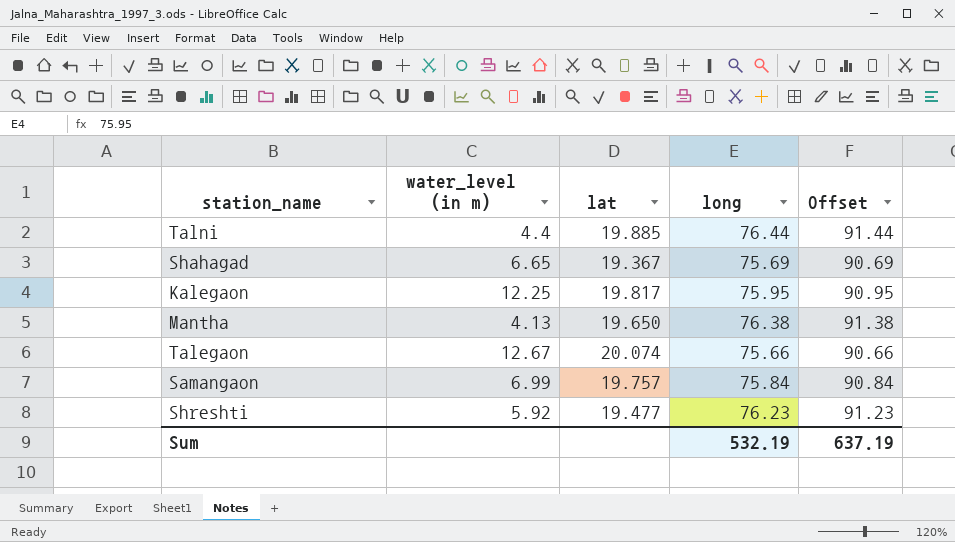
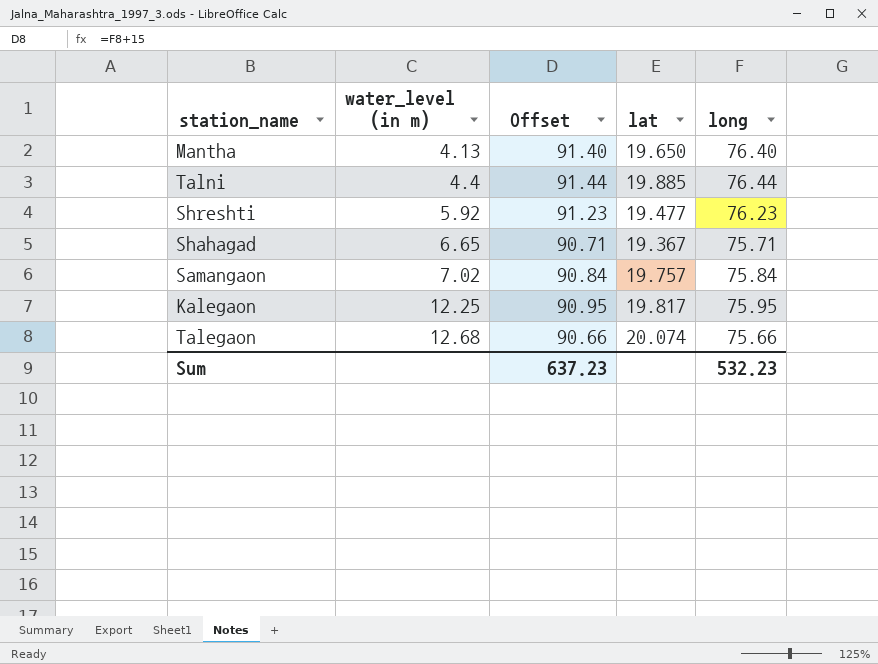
row order: none -> water_level (in m) ascending
column Offset | position: 5 -> 3
Mantha | Offset: 91.38 -> 91.40
Mantha | long: 76.38 -> 76.40
Shahagad | Offset: 90.69 -> 90.71
Shahagad | long: 75.69 -> 75.71
Samangaon | water_level (in m): 6.99 -> 7.02
Talegaon | water_level (in m): 12.67 -> 12.68
Sum | Offset: 637.19 -> 637.23
Sum | long: 532.19 -> 532.23

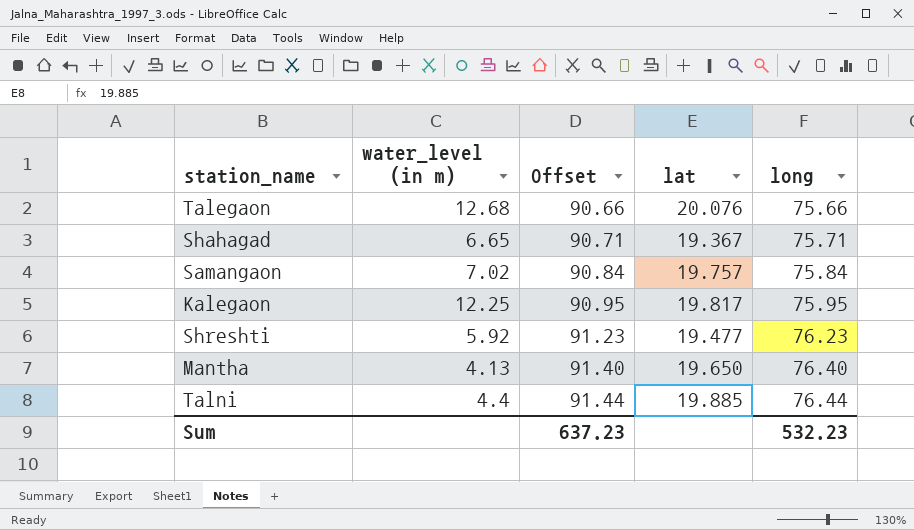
row order: water_level (in m) ascending -> Offset ascending
Talegaon | lat: 20.074 -> 20.076

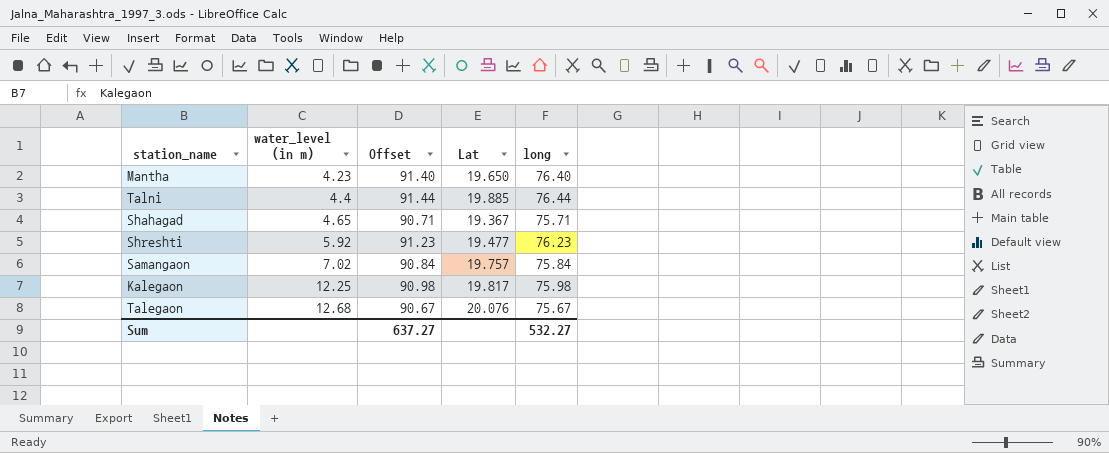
row order: Offset ascending -> water_level (in m) ascending
column name: lat -> Lat
Mantha | water_level (in m): 4.13 -> 4.23
Shahagad | water_level (in m): 6.65 -> 4.65
Kalegaon | Offset: 90.95 -> 90.98
Kalegaon | long: 75.95 -> 75.98
Talegaon | Offset: 90.66 -> 90.67
Talegaon | long: 75.66 -> 75.67
Sum | Offset: 637.23 -> 637.27
Sum | long: 532.23 -> 532.27

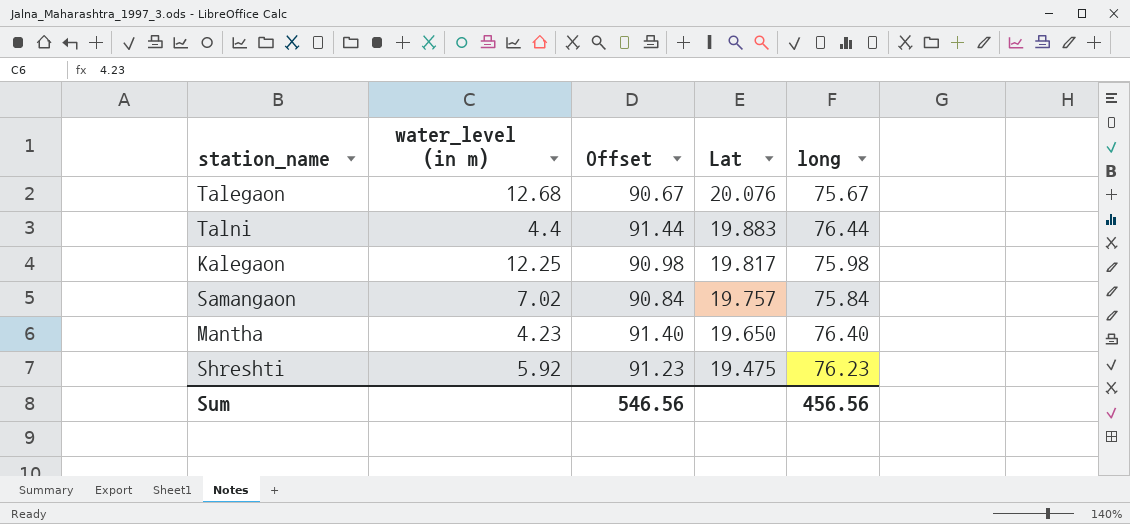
row order: water_level (in m) ascending -> Lat descending
row Shahagad: 4.65 | 90.71 | 19.367 | 75.71 -> none
Talni | Lat: 19.885 -> 19.883
Shreshti | Lat: 19.477 -> 19.475
Sum | Offset: 637.27 -> 546.56
Sum | long: 532.27 -> 456.56

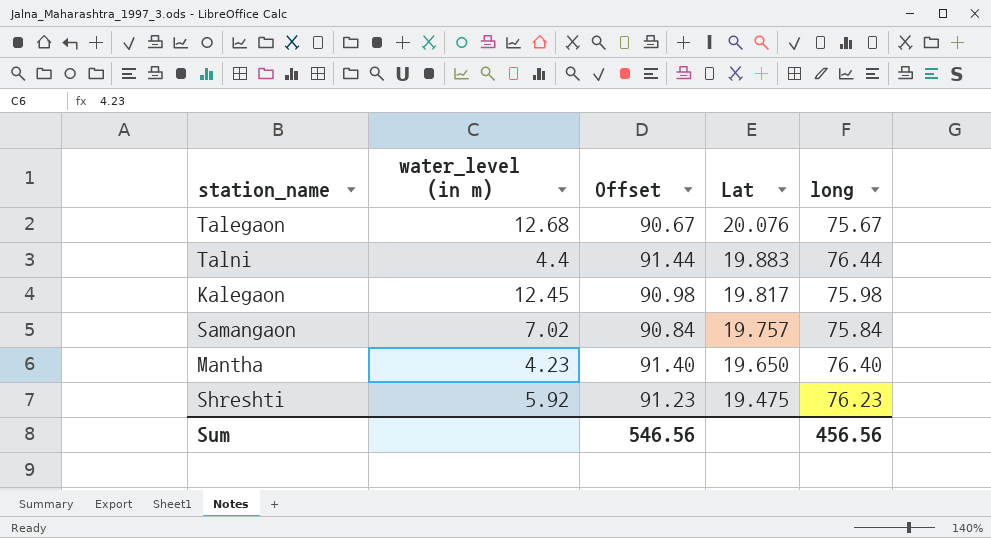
Kalegaon | water_level (in m): 12.25 -> 12.45

